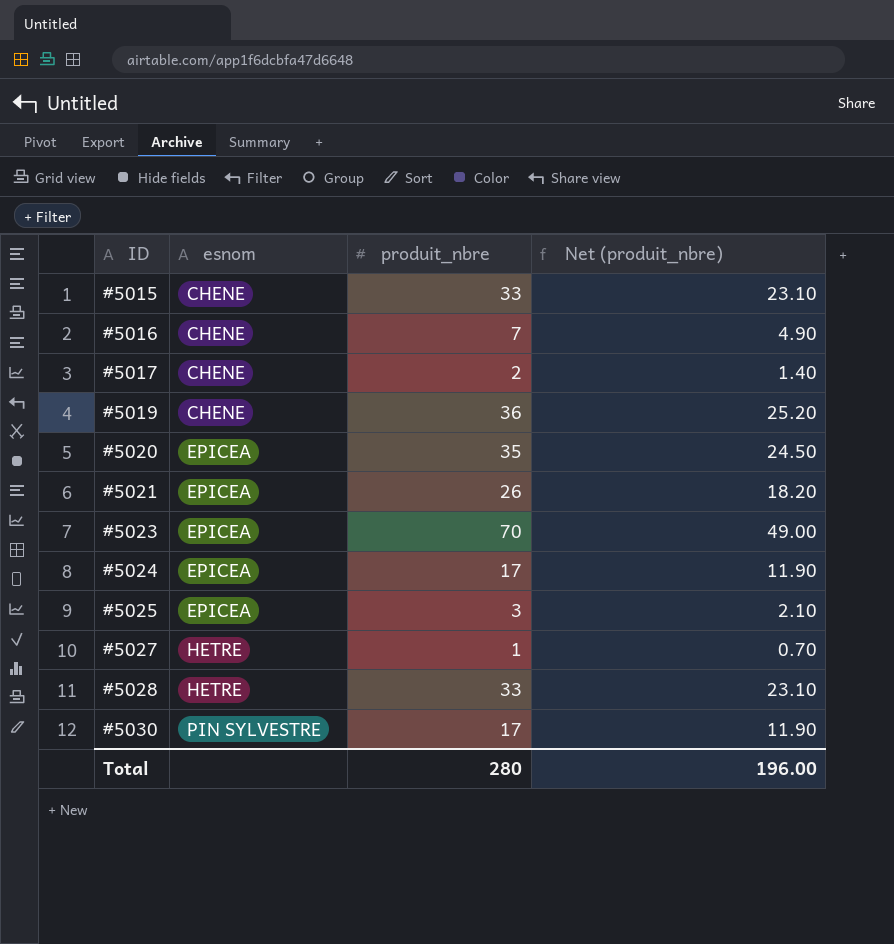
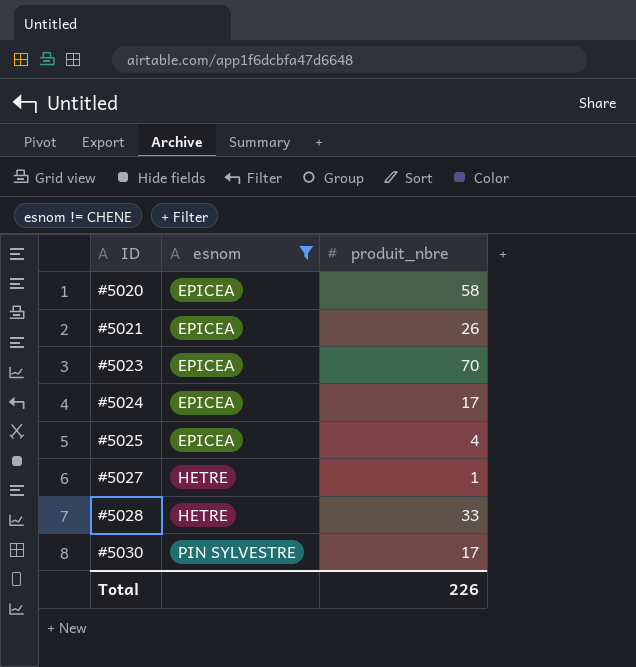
filter: none -> esnom != CHENE
column Net (produit_nbre) | formula: [produit_nbre] * 0.7 -> none
#5020 | produit_nbre: 35 -> 58
#5025 | produit_nbre: 3 -> 4
Total | produit_nbre: 280 -> 226

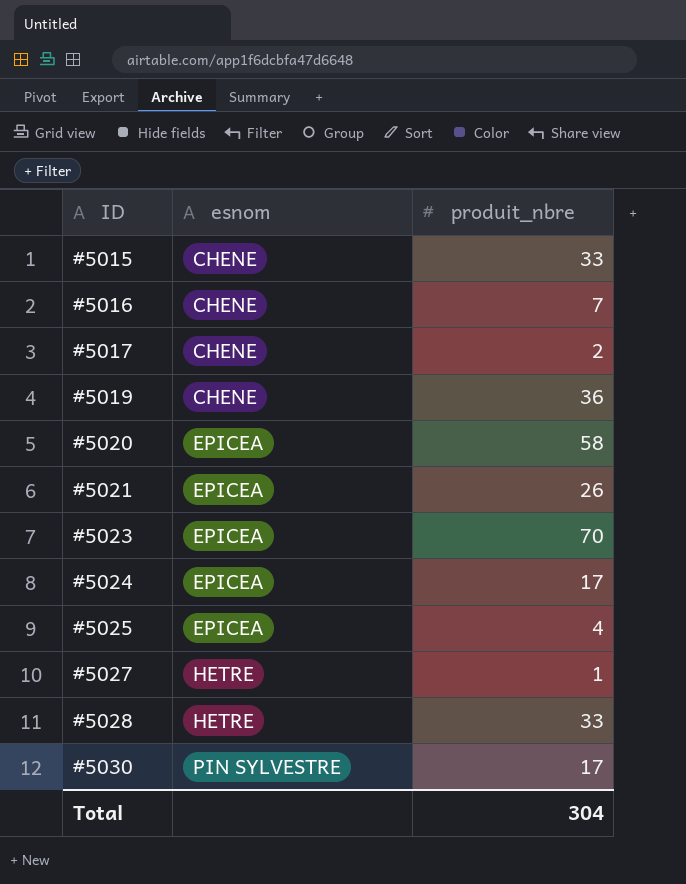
filter: esnom != CHENE -> none
Total | produit_nbre: 226 -> 304

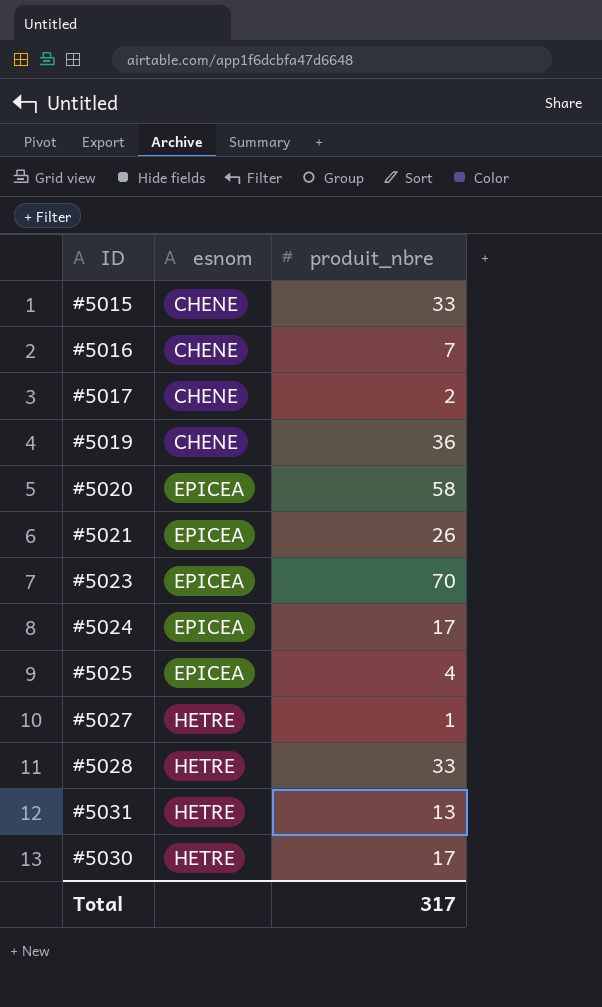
row #5031: none -> HETRE | 13
#5030 | esnom: PIN SYLVESTRE -> HETRE
Total | produit_nbre: 304 -> 317

